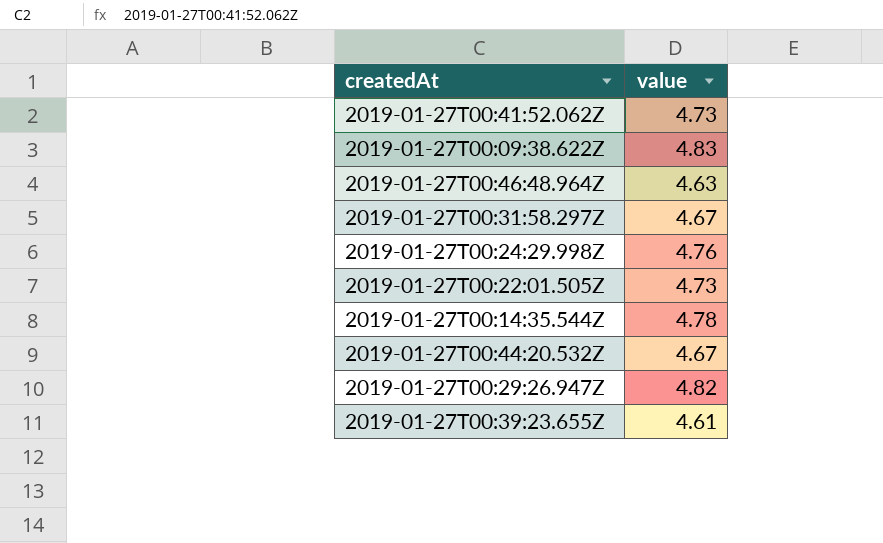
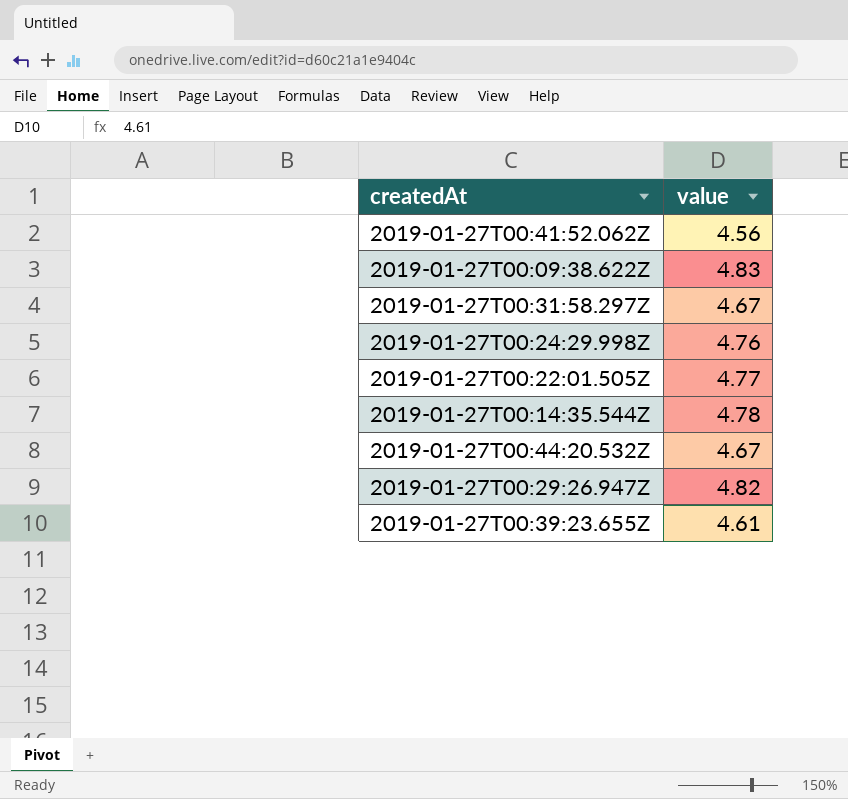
row 2019-01-27T00:46:48.964Z: 4.63 -> none
2019-01-27T00:41:52.062Z | value: 4.73 -> 4.56
2019-01-27T00:22:01.505Z | value: 4.73 -> 4.77

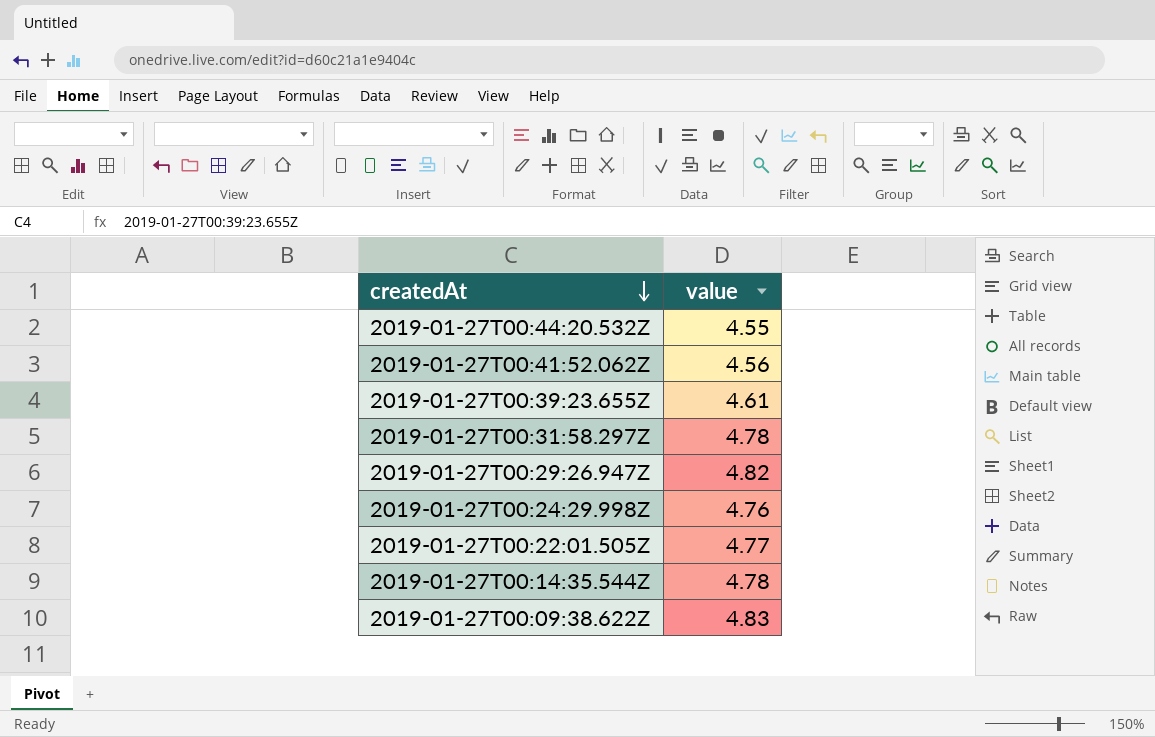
row order: none -> createdAt descending
2019-01-27T00:44:20.532Z | value: 4.67 -> 4.55
2019-01-27T00:31:58.297Z | value: 4.67 -> 4.78

